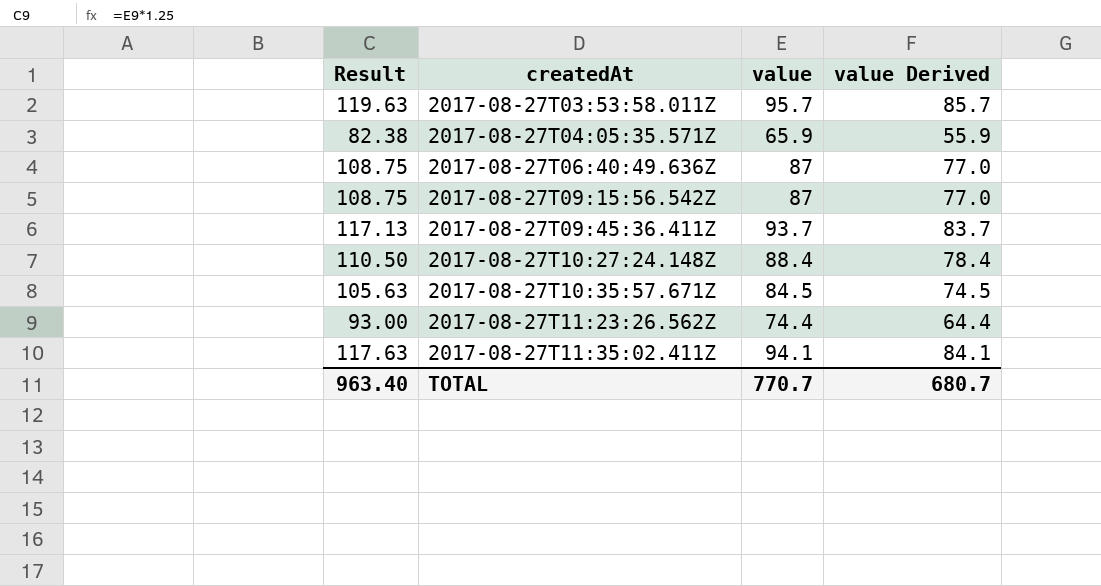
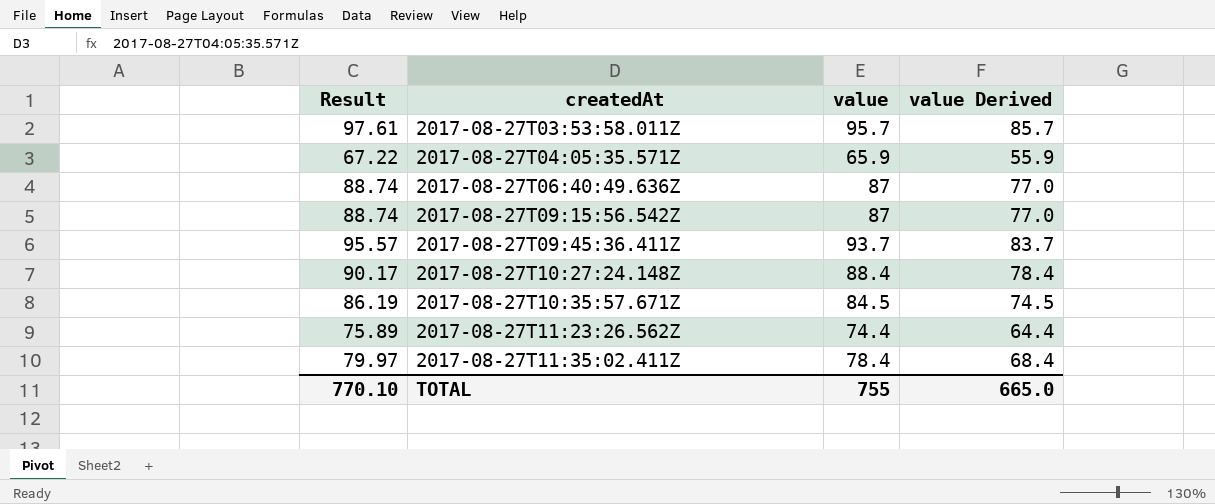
column Result | formula: [value] * 1.25 -> [value] * 1.02
2017-08-27T11:35:02.411Z | value: 94.1 -> 78.4
2017-08-27T11:35:02.411Z | value Derived: 84.1 -> 68.4
TOTAL | Result: 963.40 -> 770.10
TOTAL | value: 770.7 -> 755
TOTAL | value Derived: 680.7 -> 665.0

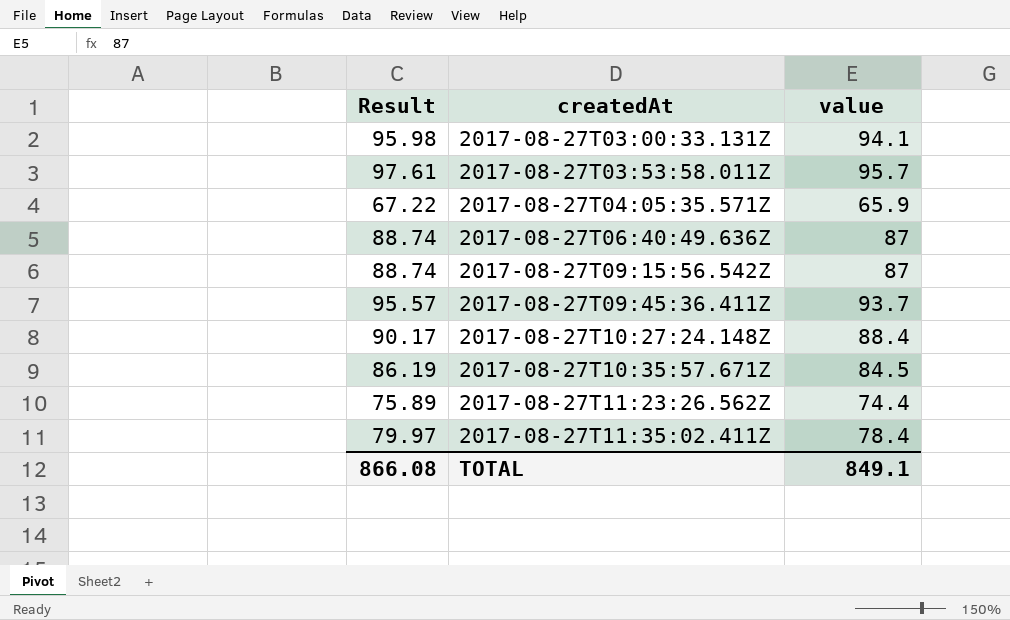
column value Derived | formula: [value] - 10 -> none
row 2017-08-27T03:00:33.131Z: none -> 95.98 | 94.1
TOTAL | Result: 770.10 -> 866.08
TOTAL | value: 755 -> 849.1

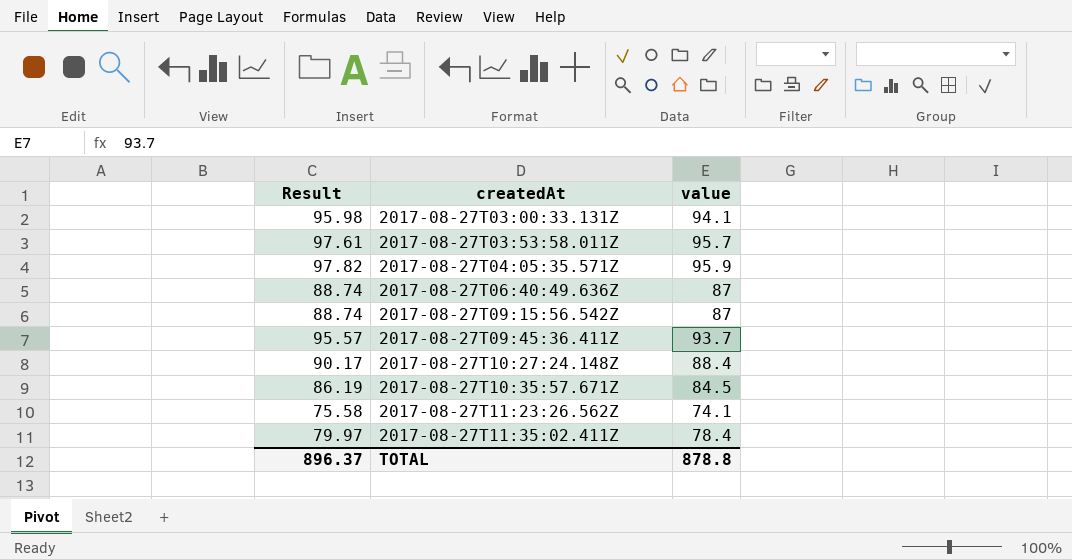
2017-08-27T04:05:35.571Z | Result: 67.22 -> 97.82
2017-08-27T04:05:35.571Z | value: 65.9 -> 95.9
2017-08-27T11:23:26.562Z | Result: 75.89 -> 75.58
2017-08-27T11:23:26.562Z | value: 74.4 -> 74.1
TOTAL | Result: 866.08 -> 896.37
TOTAL | value: 849.1 -> 878.8

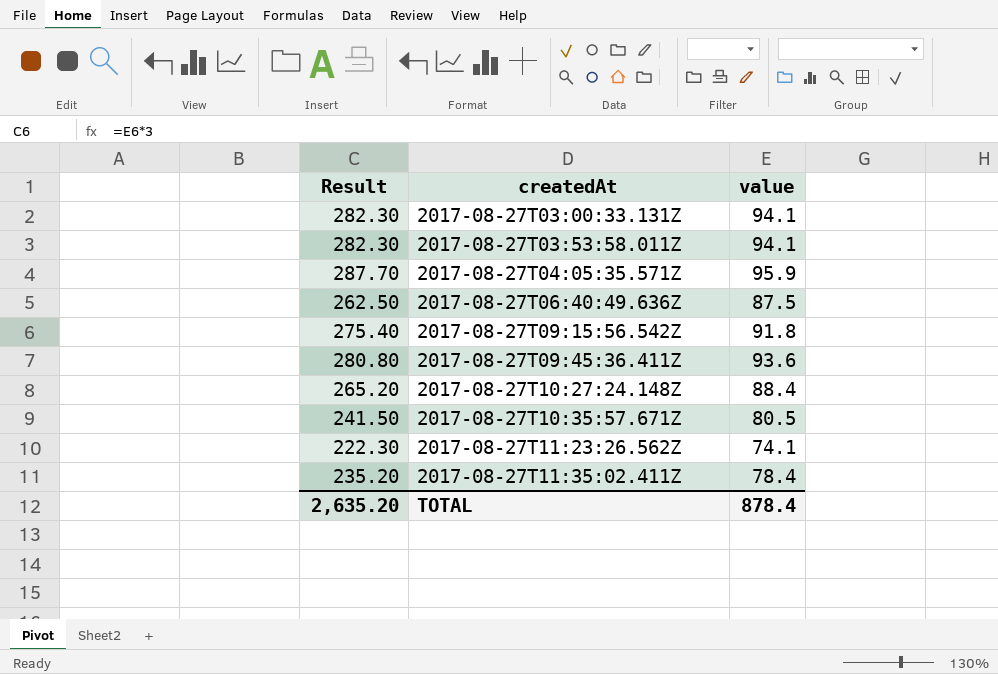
column Result | formula: [value] * 1.02 -> [value] * 3
2017-08-27T03:53:58.011Z | value: 95.7 -> 94.1
2017-08-27T06:40:49.636Z | value: 87 -> 87.5
2017-08-27T09:15:56.542Z | value: 87 -> 91.8
2017-08-27T09:45:36.411Z | value: 93.7 -> 93.6
2017-08-27T10:35:57.671Z | value: 84.5 -> 80.5
TOTAL | Result: 896.37 -> 2,635.20
TOTAL | value: 878.8 -> 878.4

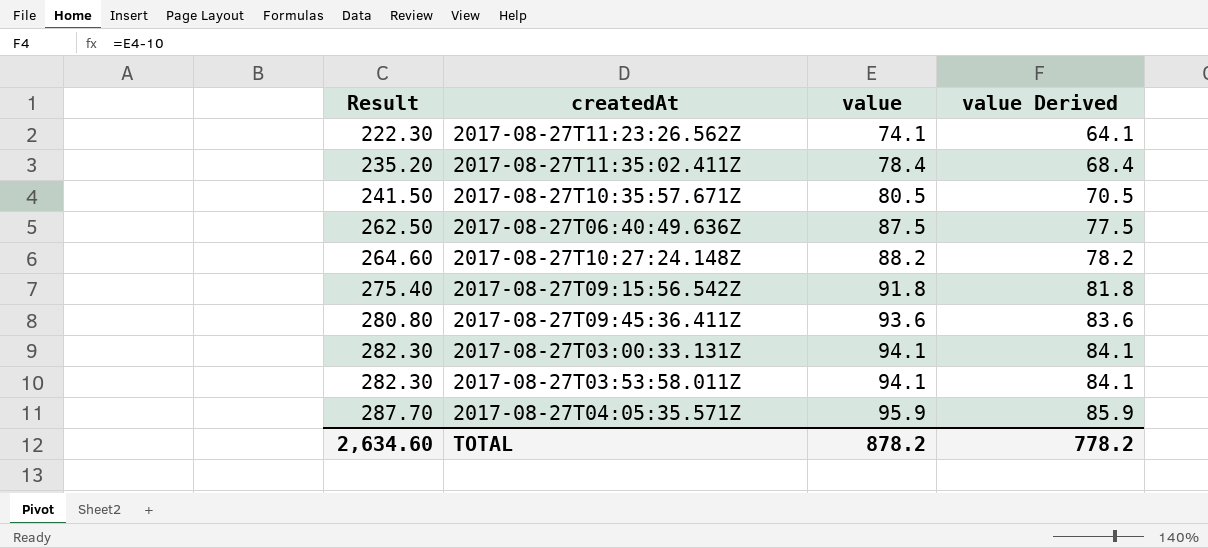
row order: createdAt ascending -> Result ascending
column value Derived | formula: none -> [value] - 10
2017-08-27T10:27:24.148Z | Result: 265.20 -> 264.60
2017-08-27T10:27:24.148Z | value: 88.4 -> 88.2
TOTAL | Result: 2,635.20 -> 2,634.60
TOTAL | value: 878.4 -> 878.2

